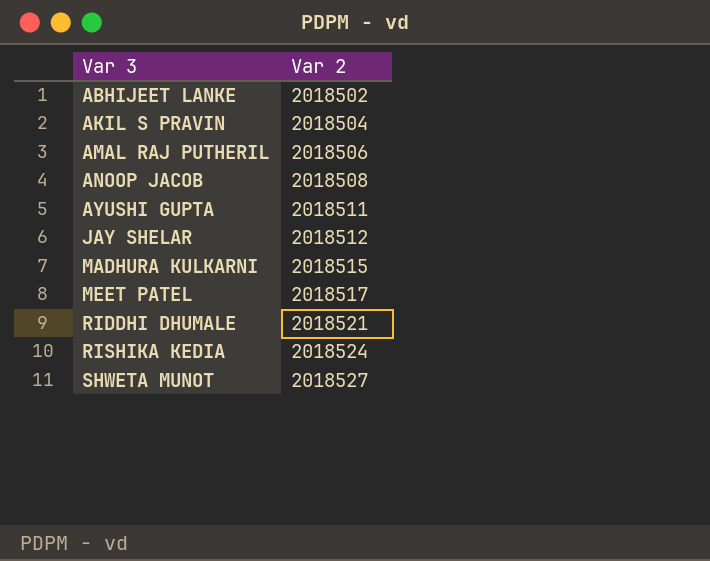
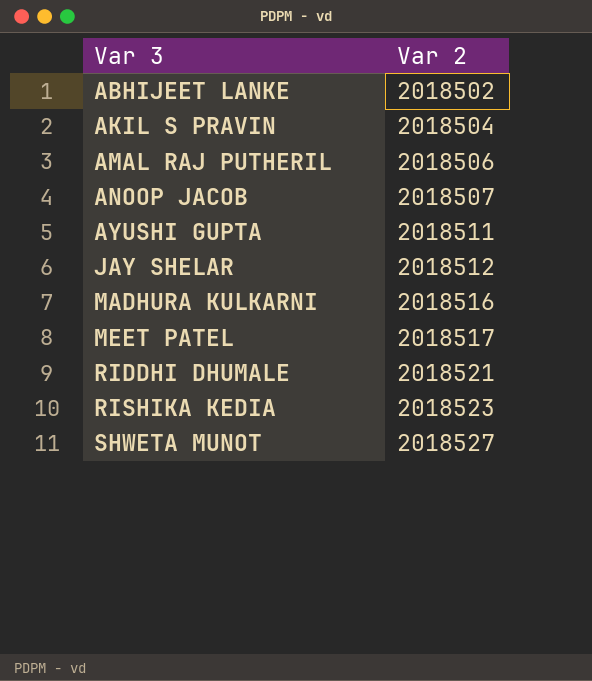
ANOOP JACOB | Var 2: 2018508 -> 2018507
MADHURA KULKARNI | Var 2: 2018515 -> 2018516
RISHIKA KEDIA | Var 2: 2018524 -> 2018523

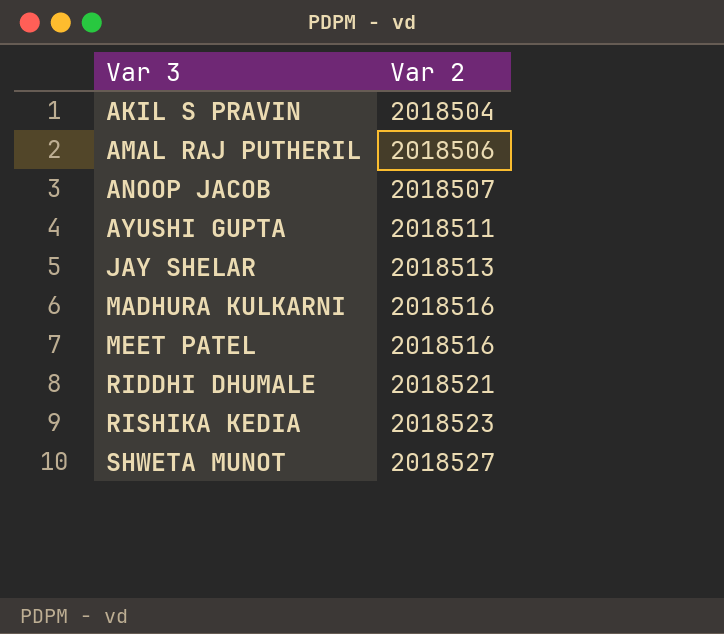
row ABHIJEET LANKE: 2018502 -> none
JAY SHELAR | Var 2: 2018512 -> 2018513
MEET PATEL | Var 2: 2018517 -> 2018516

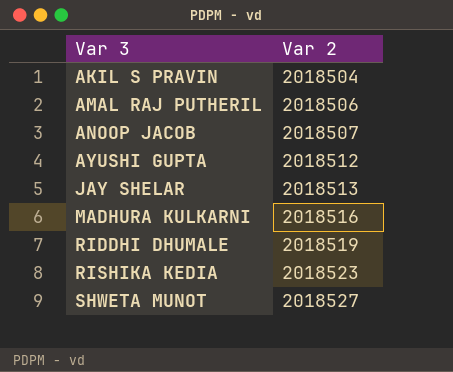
row MEET PATEL: 2018516 -> none
AYUSHI GUPTA | Var 2: 2018511 -> 2018512
RIDDHI DHUMALE | Var 2: 2018521 -> 2018519

